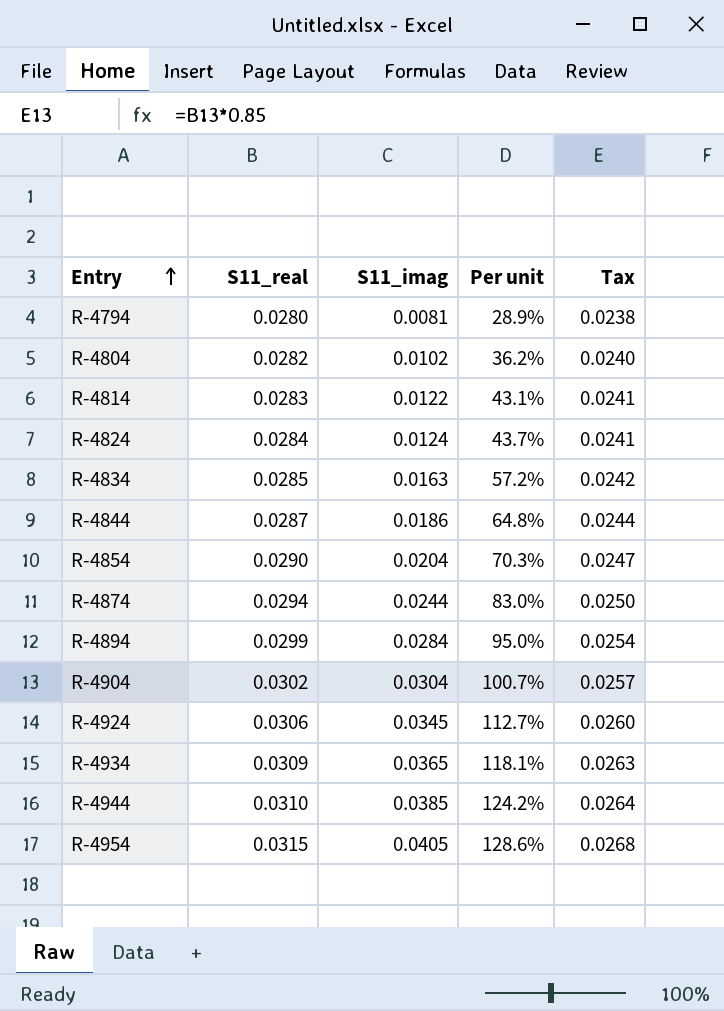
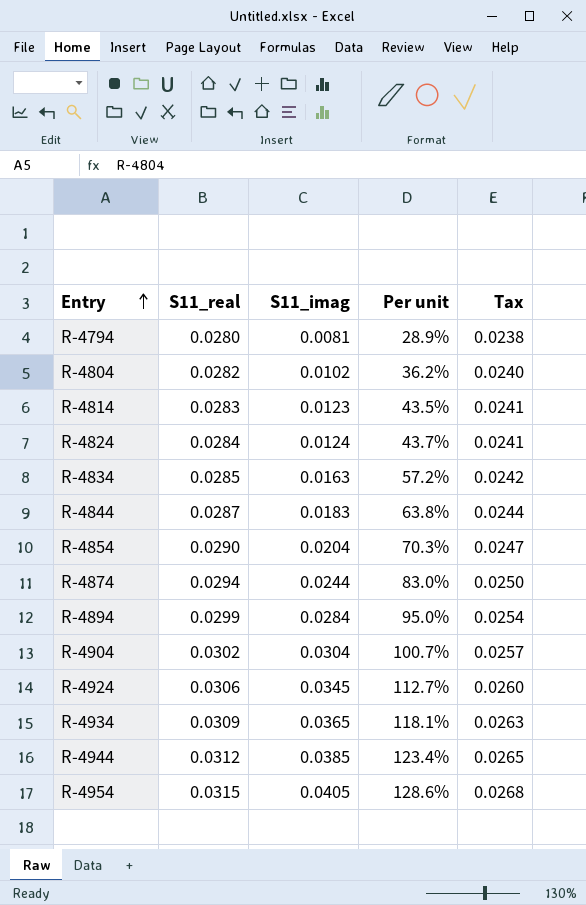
R-4814 | S11_imag: 0.0122 -> 0.0123
R-4814 | Per unit: 43.1% -> 43.5%
R-4844 | S11_imag: 0.0186 -> 0.0183
R-4844 | Per unit: 64.8% -> 63.8%
R-4944 | S11_real: 0.0310 -> 0.0312
R-4944 | Per unit: 124.2% -> 123.4%
R-4944 | Tax: 0.0264 -> 0.0265

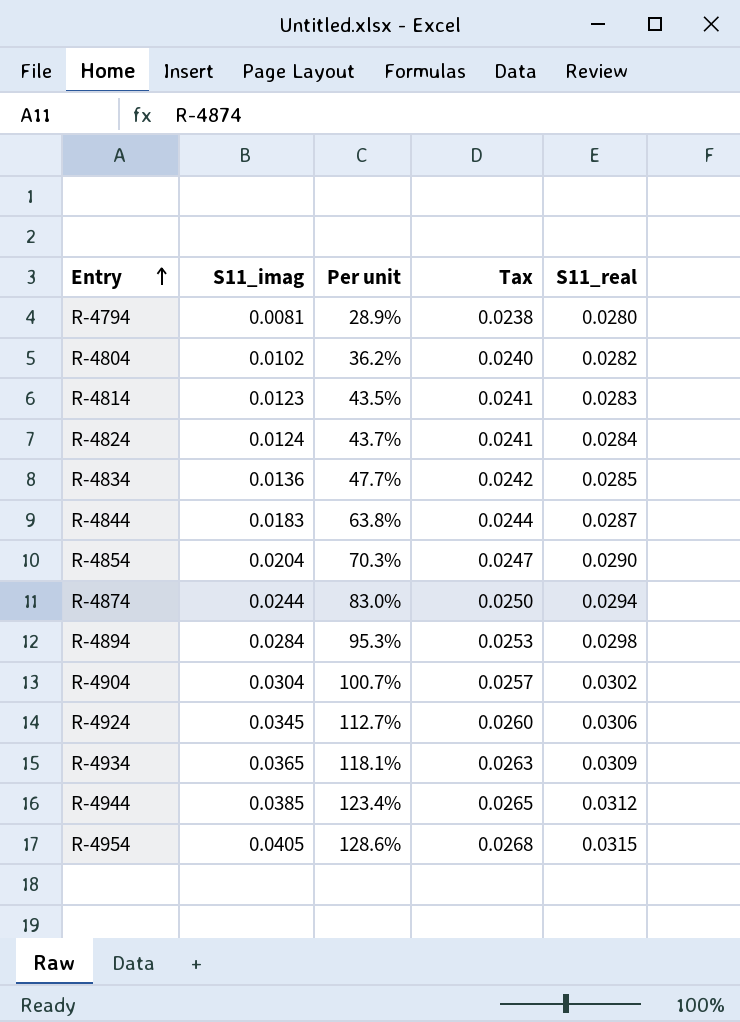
column S11_real | position: 2 -> 5
R-4834 | S11_imag: 0.0163 -> 0.0136
R-4834 | Per unit: 57.2% -> 47.7%
R-4894 | Per unit: 95.0% -> 95.3%
R-4894 | Tax: 0.0254 -> 0.0253
R-4894 | S11_real: 0.0299 -> 0.0298

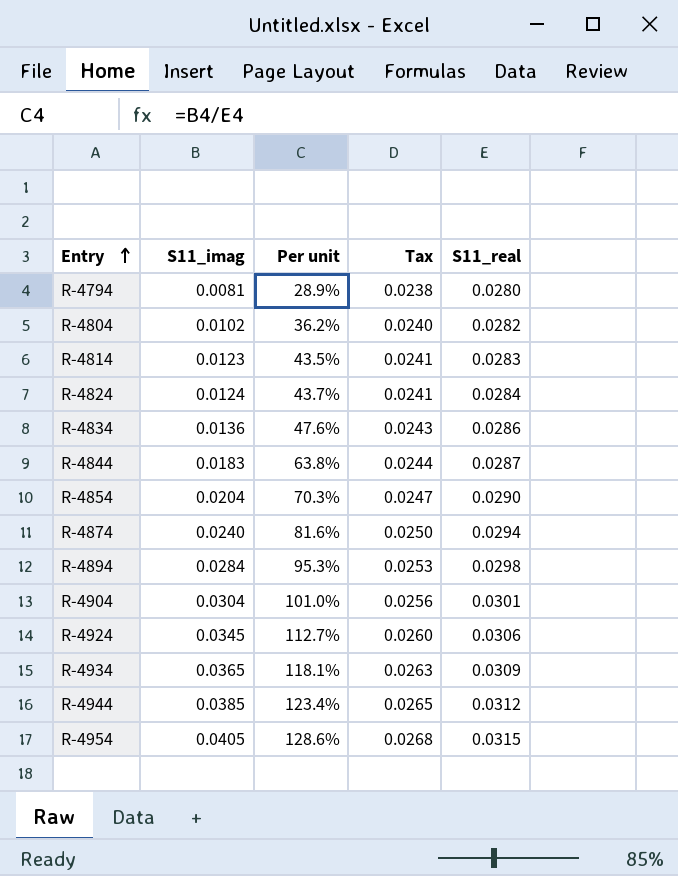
R-4834 | Per unit: 47.7% -> 47.6%
R-4834 | Tax: 0.0242 -> 0.0243
R-4834 | S11_real: 0.0285 -> 0.0286
R-4874 | S11_imag: 0.0244 -> 0.0240
R-4874 | Per unit: 83.0% -> 81.6%
R-4904 | Per unit: 100.7% -> 101.0%
R-4904 | Tax: 0.0257 -> 0.0256
R-4904 | S11_real: 0.0302 -> 0.0301

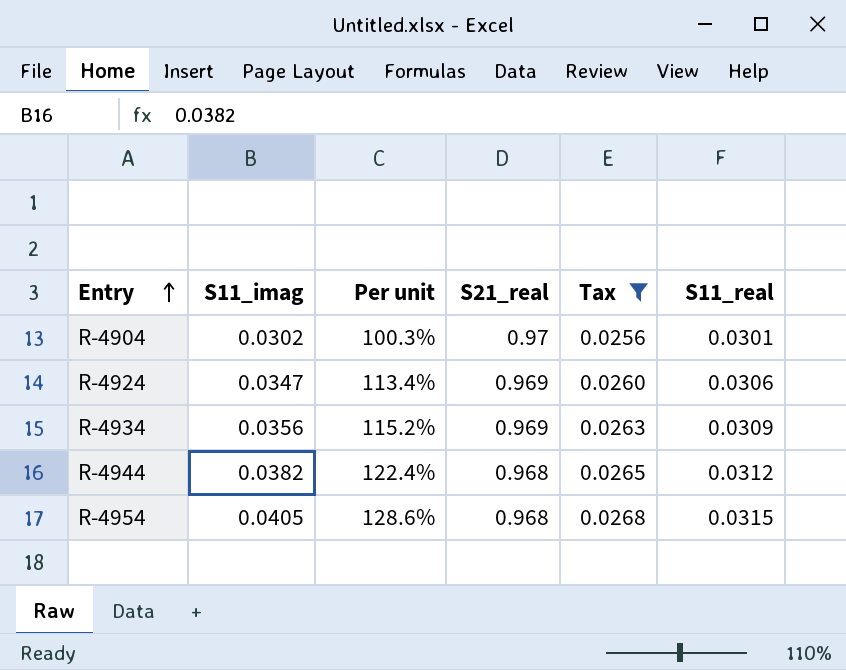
filter: none -> Tax >= 0.0256
column S21_real | position: none -> 4
R-4904 | S11_imag: 0.0304 -> 0.0302
R-4904 | Per unit: 101.0% -> 100.3%
R-4924 | S11_imag: 0.0345 -> 0.0347
R-4924 | Per unit: 112.7% -> 113.4%
R-4934 | S11_imag: 0.0365 -> 0.0356
R-4934 | Per unit: 118.1% -> 115.2%
R-4944 | S11_imag: 0.0385 -> 0.0382
R-4944 | Per unit: 123.4% -> 122.4%

